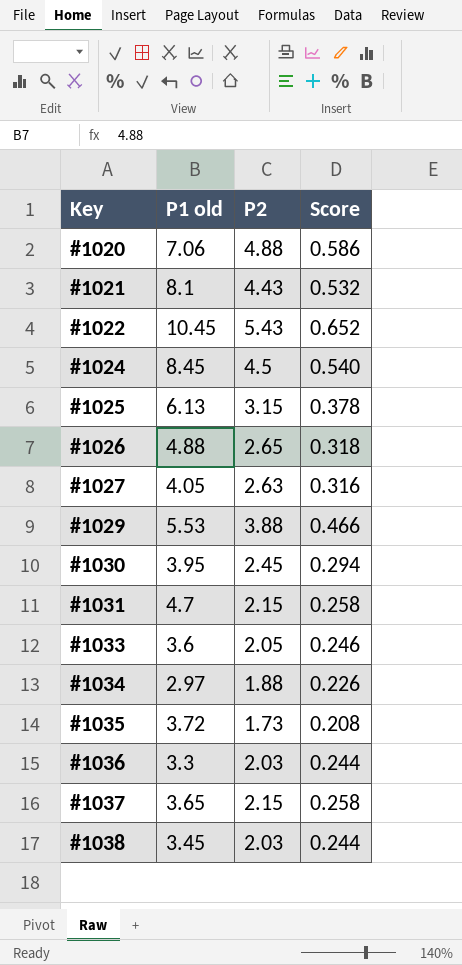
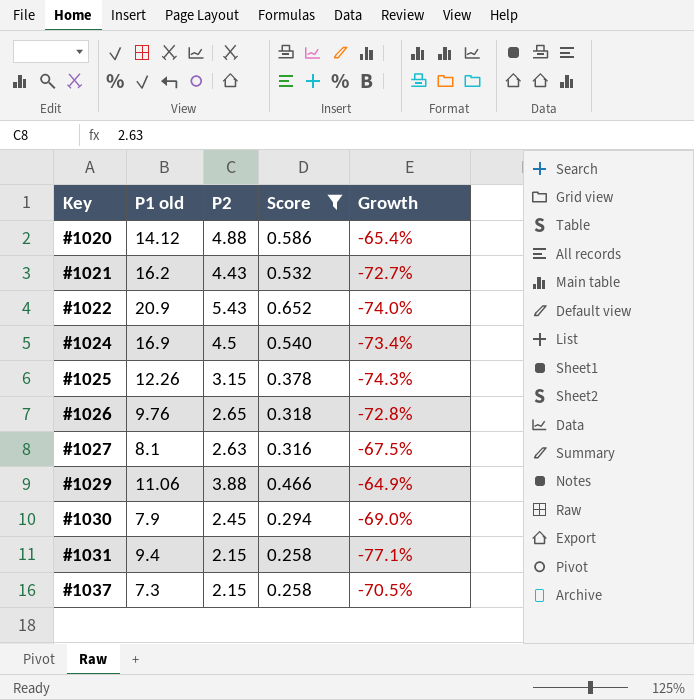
filter: none -> Score >= 0.258
column Growth | formula: none -> ([P2] - [P1 old]) / [P1 old]
#1020 | P1 old: 7.06 -> 14.12
#1021 | P1 old: 8.1 -> 16.2
#1022 | P1 old: 10.45 -> 20.9
#1024 | P1 old: 8.45 -> 16.9
#1025 | P1 old: 6.13 -> 12.26
#1026 | P1 old: 4.88 -> 9.76
#1027 | P1 old: 4.05 -> 8.1
#1029 | P1 old: 5.53 -> 11.06
#1030 | P1 old: 3.95 -> 7.9
#1031 | P1 old: 4.7 -> 9.4
#1037 | P1 old: 3.65 -> 7.3

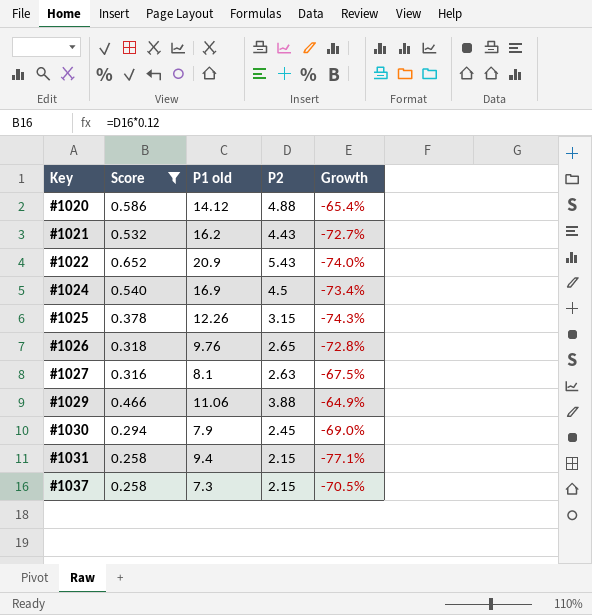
column Score | position: 4 -> 2

